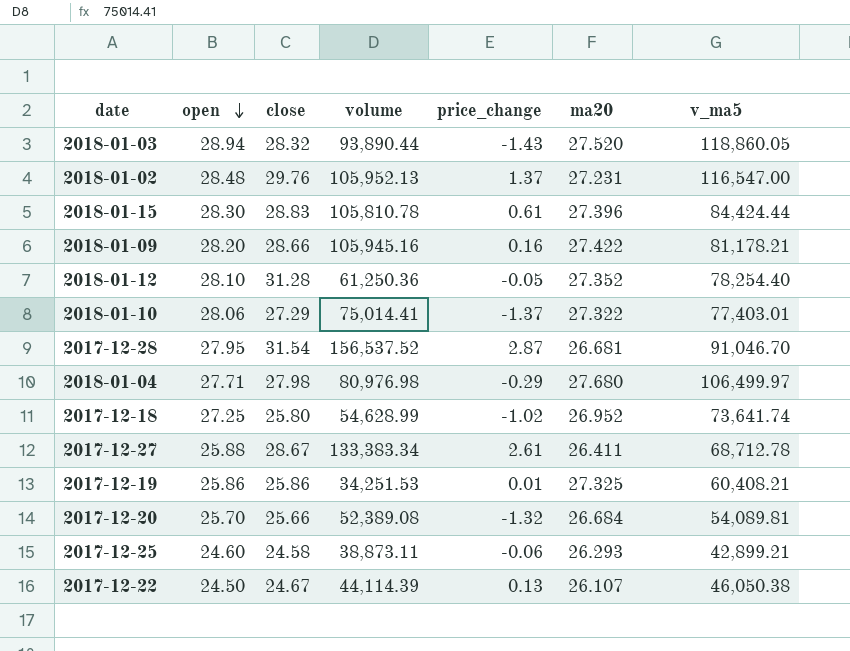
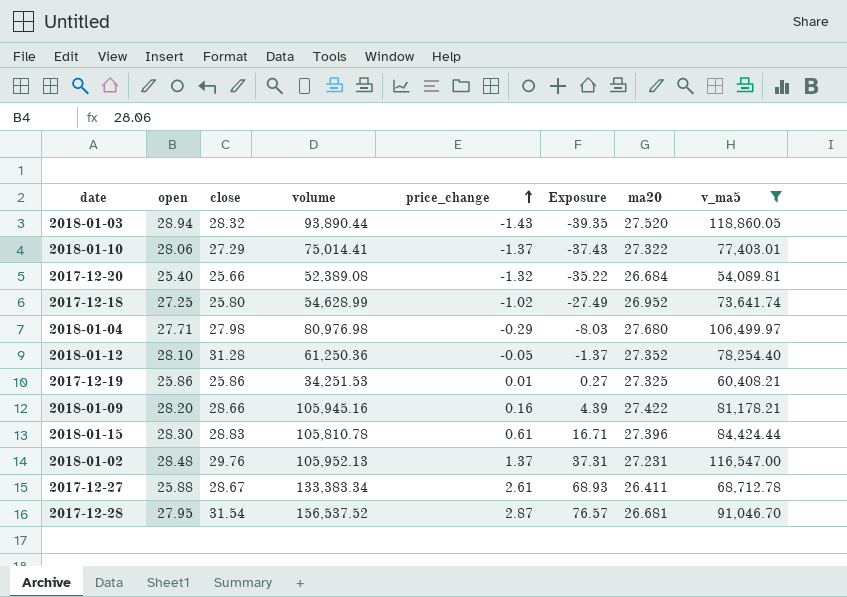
filter: none -> v_ma5 >= 54,089.81
row order: open descending -> price_change ascending
column Exposure | formula: none -> [price_change] * [ma20]
2017-12-20 | open: 25.70 -> 25.40

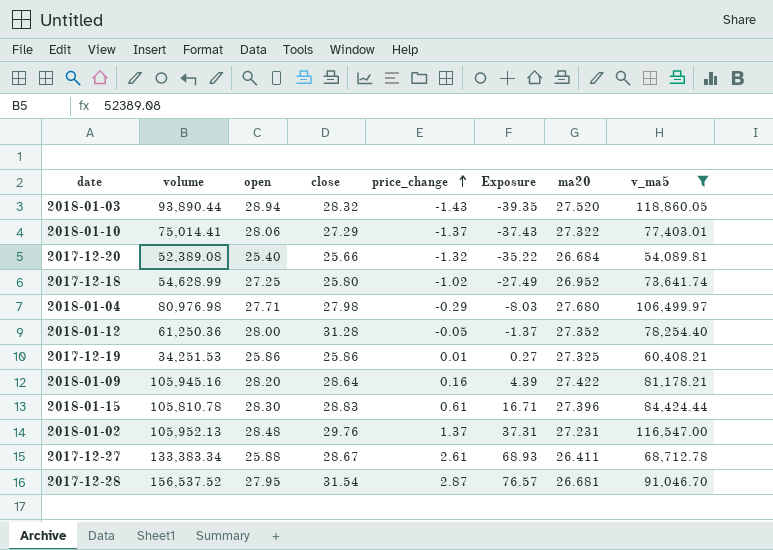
column volume | position: 4 -> 2
2018-01-12 | open: 28.10 -> 28.00
2018-01-09 | close: 28.66 -> 28.64

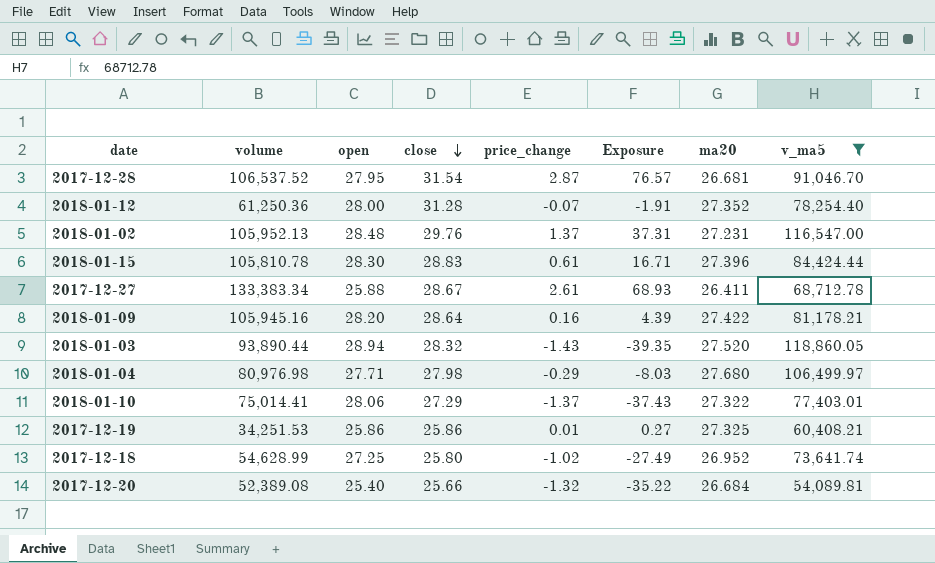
row order: price_change ascending -> close descending
2017-12-28 | volume: 156,537.52 -> 106,537.52
2018-01-12 | price_change: -0.05 -> -0.07
2018-01-12 | Exposure: -1.37 -> -1.91

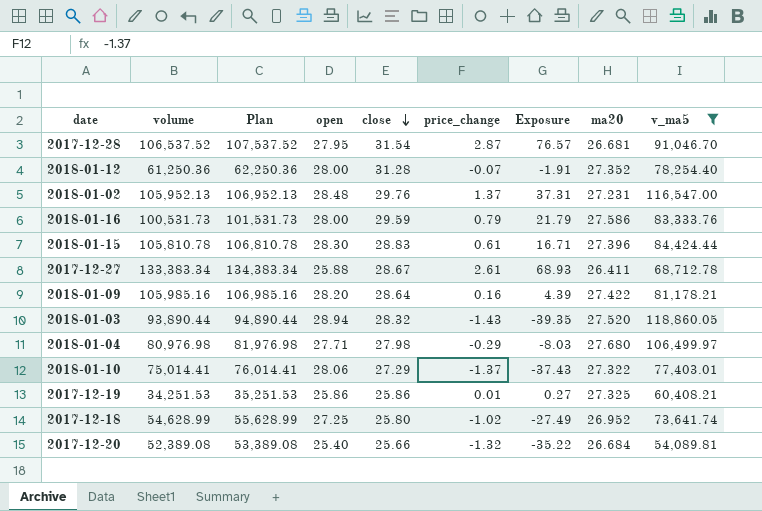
column Plan | formula: none -> [volume] + 1000
row 2018-01-16: none -> 100,531.73 | 101,531.73 | 28.00 | 29.59 | 0.79 | 21.79 | 27.586 | 83,333.76
2018-01-09 | volume: 105,945.16 -> 105,985.16

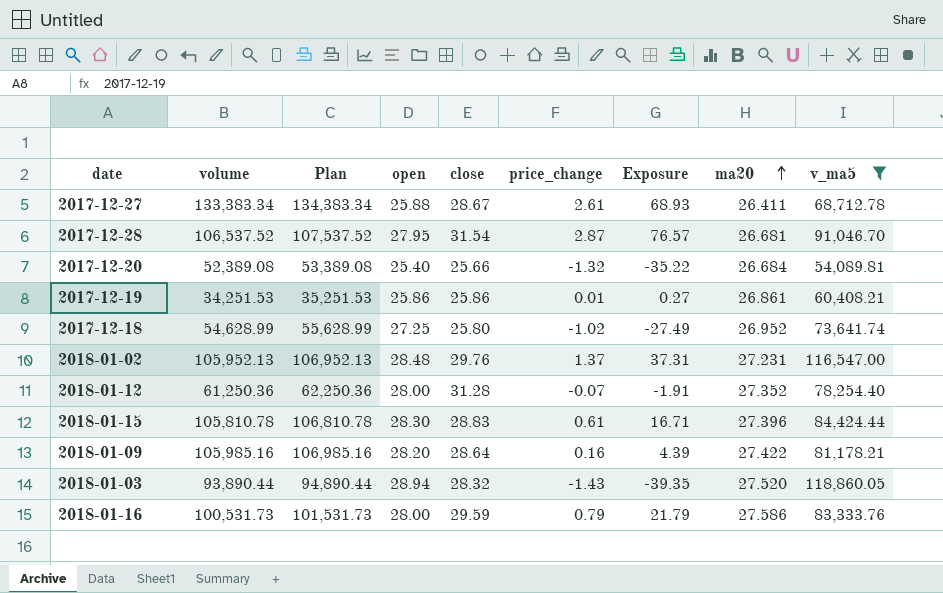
row order: close descending -> ma20 ascending
row 2018-01-04: 80,976.98 | 81,976.98 | 27.71 | 27.98 | -0.29 | -8.03 | 27.680 | 106,499.97 -> none
row 2018-01-10: 75,014.41 | 76,014.41 | 28.06 | 27.29 | -1.37 | -37.43 | 27.322 | 77,403.01 -> none
2017-12-19 | ma20: 27.325 -> 26.861

